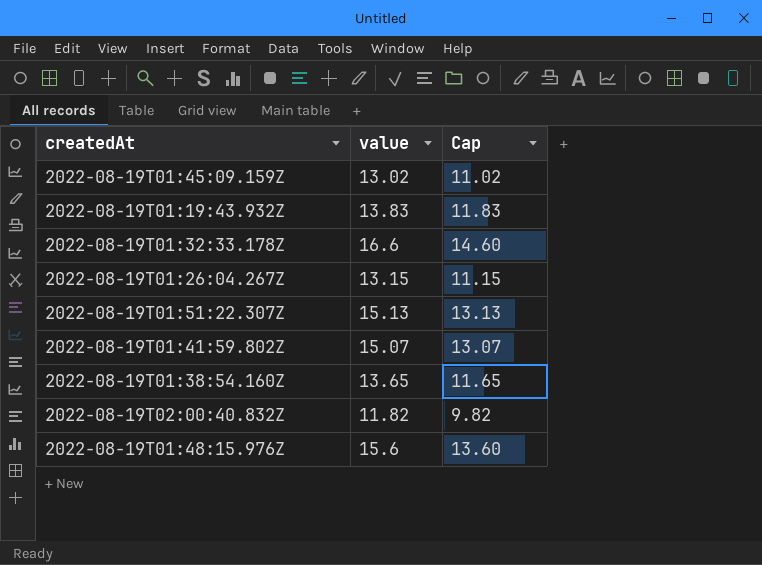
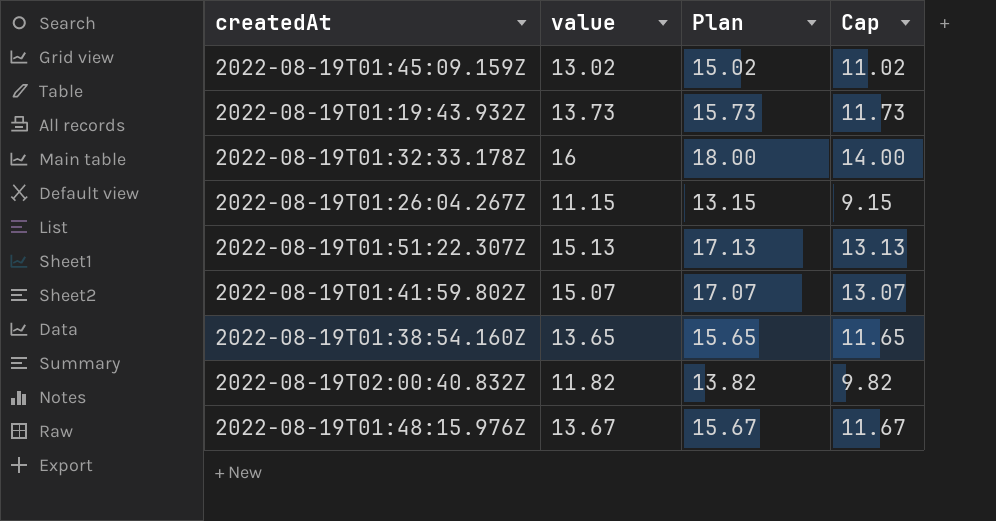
column Plan | formula: none -> [value] + 2
2022-08-19T01:19:43.932Z | value: 13.83 -> 13.73
2022-08-19T01:19:43.932Z | Cap: 11.83 -> 11.73
2022-08-19T01:32:33.178Z | value: 16.6 -> 16
2022-08-19T01:32:33.178Z | Cap: 14.60 -> 14.00
2022-08-19T01:26:04.267Z | value: 13.15 -> 11.15
2022-08-19T01:26:04.267Z | Cap: 11.15 -> 9.15
2022-08-19T01:48:15.976Z | value: 15.6 -> 13.67
2022-08-19T01:48:15.976Z | Cap: 13.60 -> 11.67

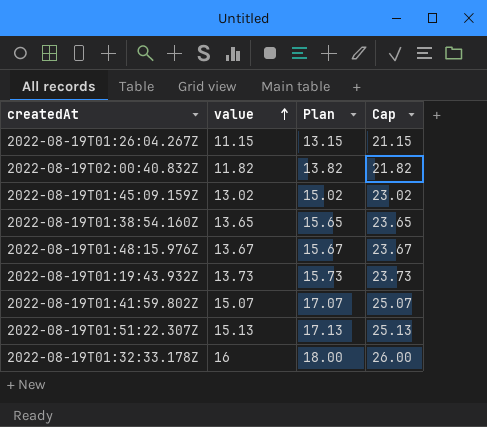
row order: none -> value ascending
column Cap | formula: [value] - 2 -> [value] + 10

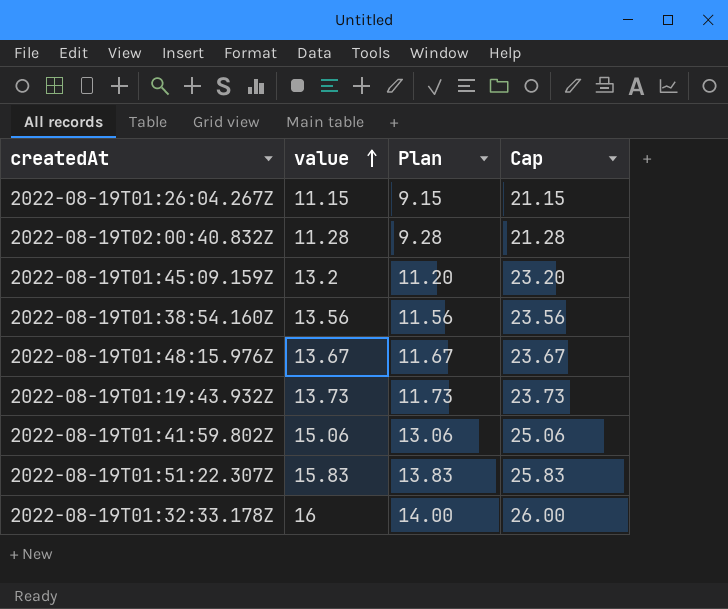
column Plan | formula: [value] + 2 -> [value] - 2
2022-08-19T02:00:40.832Z | value: 11.82 -> 11.28
2022-08-19T02:00:40.832Z | Cap: 21.82 -> 21.28
2022-08-19T01:45:09.159Z | value: 13.02 -> 13.2
2022-08-19T01:45:09.159Z | Cap: 23.02 -> 23.20
2022-08-19T01:38:54.160Z | value: 13.65 -> 13.56
2022-08-19T01:38:54.160Z | Cap: 23.65 -> 23.56
2022-08-19T01:41:59.802Z | value: 15.07 -> 15.06
2022-08-19T01:41:59.802Z | Cap: 25.07 -> 25.06
2022-08-19T01:51:22.307Z | value: 15.13 -> 15.83
2022-08-19T01:51:22.307Z | Cap: 25.13 -> 25.83

